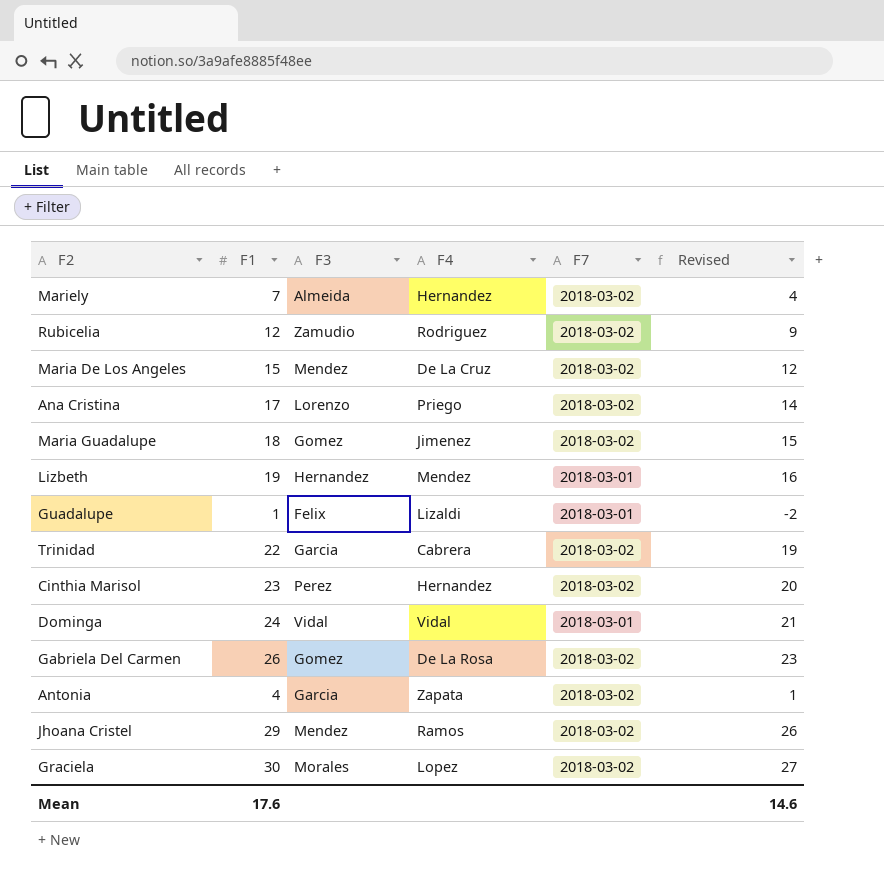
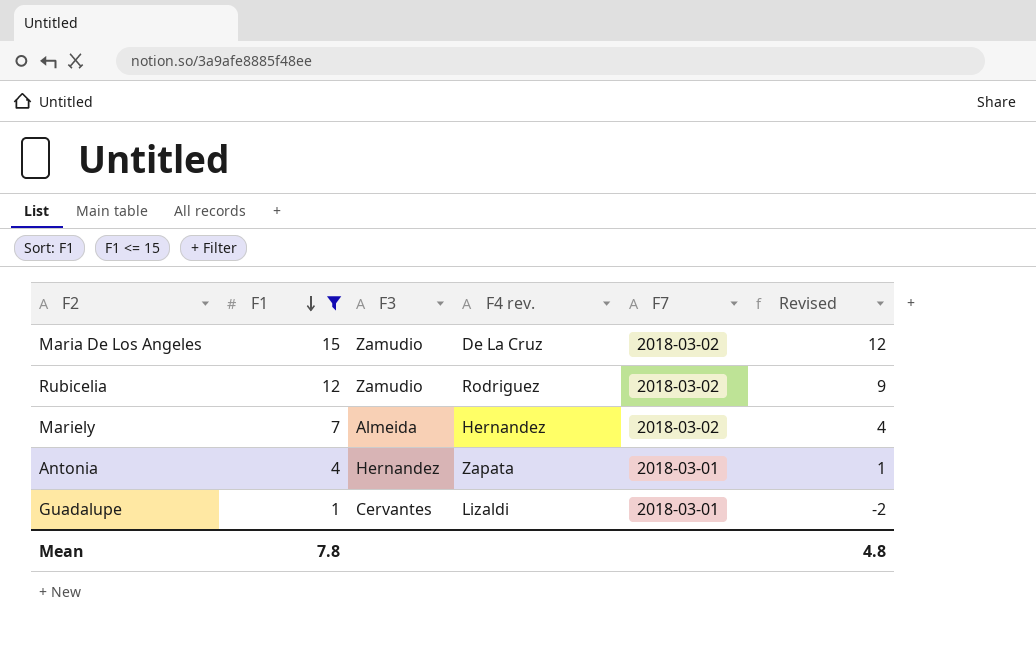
filter: none -> F1 <= 15
row order: none -> F1 descending
column name: F4 -> F4 rev.
Maria De Los Angeles | F3: Mendez -> Zamudio
Antonia | F3: Garcia -> Hernandez
Antonia | F7: 2018-03-02 -> 2018-03-01
Guadalupe | F3: Felix -> Cervantes
Mean | F1: 17.6 -> 7.8
Mean | Revised: 14.6 -> 4.8

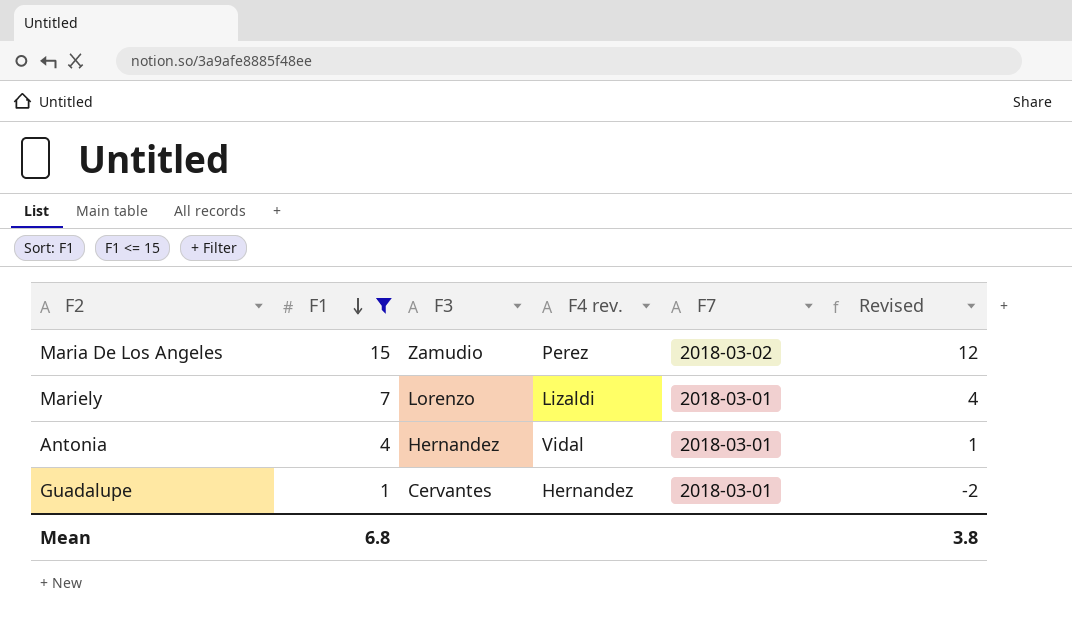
row Rubicelia: 12 | Zamudio | Rodriguez | 2018-03-02 | 9 -> none
Maria De Los Angeles | F4 rev.: De La Cruz -> Perez
Mariely | F3: Almeida -> Lorenzo
Mariely | F4 rev.: Hernandez -> Lizaldi
Mariely | F7: 2018-03-02 -> 2018-03-01
Antonia | F4 rev.: Zapata -> Vidal
Guadalupe | F4 rev.: Lizaldi -> Hernandez
Mean | F1: 7.8 -> 6.8
Mean | Revised: 4.8 -> 3.8

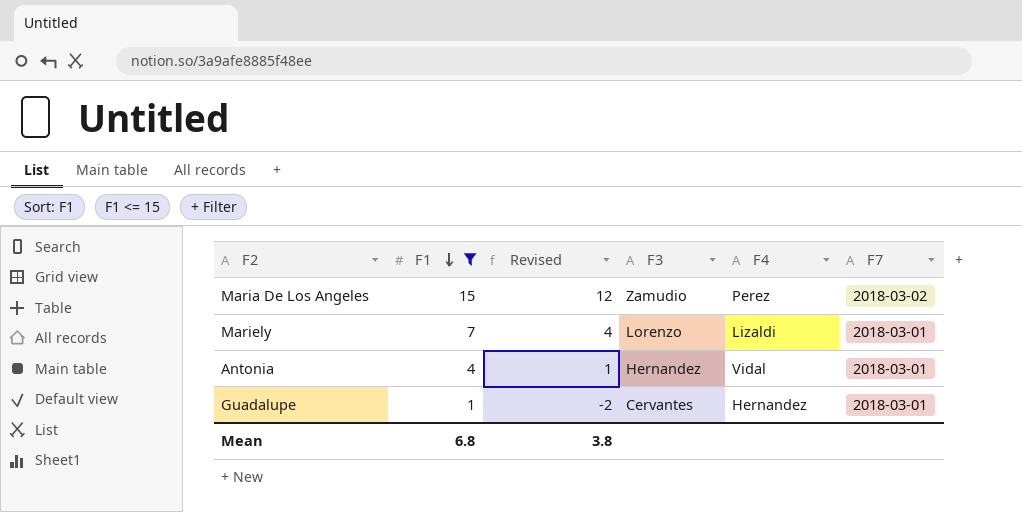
column Revised | position: 6 -> 3
column name: F4 rev. -> F4

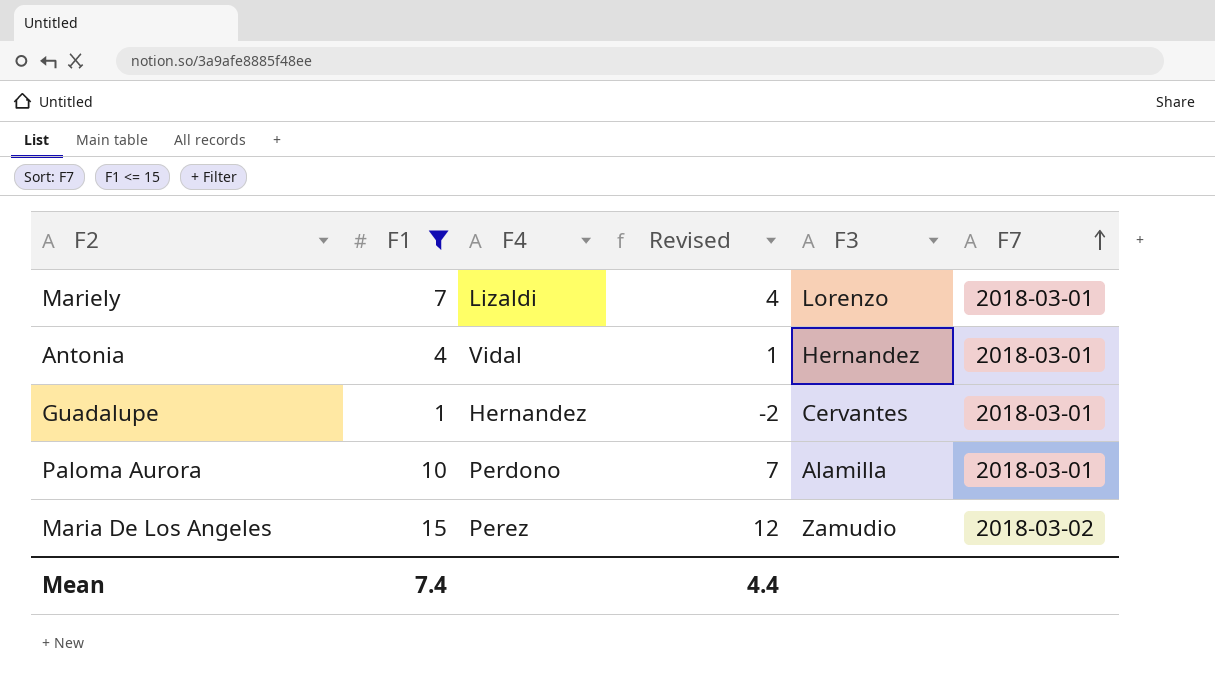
row order: F1 descending -> F7 ascending
column F4 | position: 5 -> 3
row Paloma Aurora: none -> 10 | Perdono | 7 | Alamilla | 2018-03-01
Mean | F1: 6.8 -> 7.4
Mean | Revised: 3.8 -> 4.4

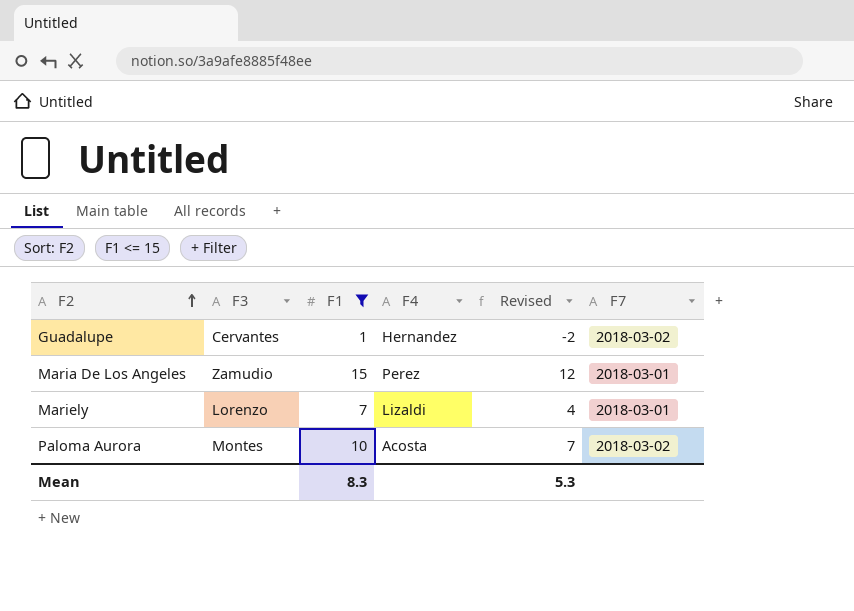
row order: F7 ascending -> F2 ascending
column F3 | position: 5 -> 2
row Antonia: 4 | Vidal | 1 | Hernandez | 2018-03-01 -> none
Guadalupe | F7: 2018-03-01 -> 2018-03-02
Maria De Los Angeles | F7: 2018-03-02 -> 2018-03-01
Paloma Aurora | F3: Alamilla -> Montes
Paloma Aurora | F4: Perdono -> Acosta
Paloma Aurora | F7: 2018-03-01 -> 2018-03-02
Mean | F1: 7.4 -> 8.3
Mean | Revised: 4.4 -> 5.3

